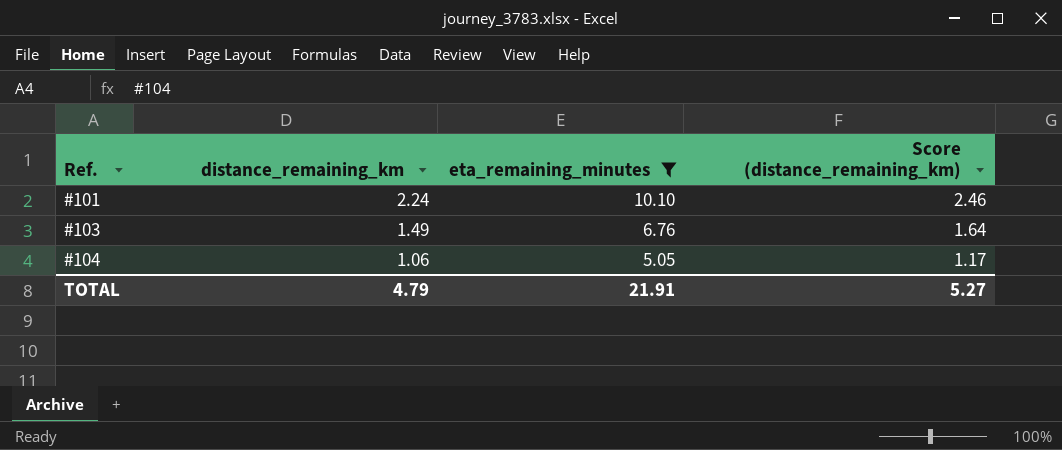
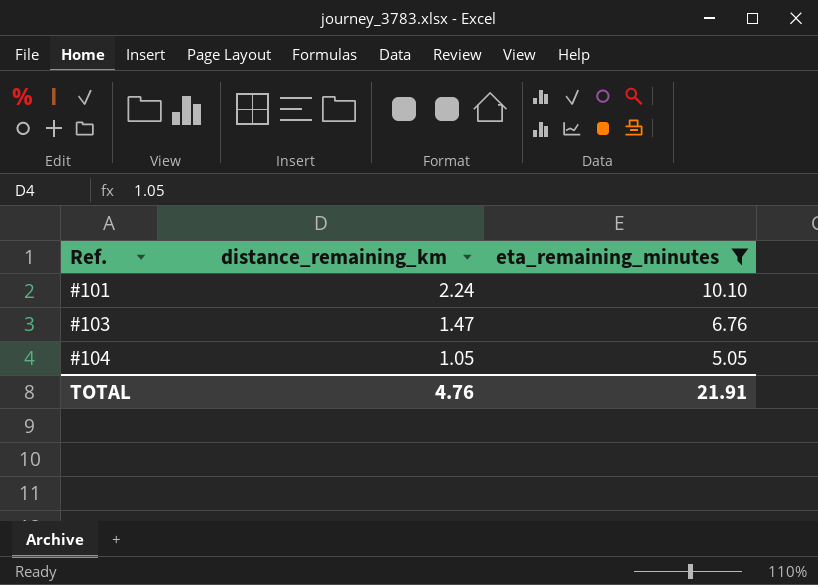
column Score (distance_remaining_km) | formula: [distance_remaining_km] * 1.1 -> none
#103 | distance_remaining_km: 1.49 -> 1.47
#104 | distance_remaining_km: 1.06 -> 1.05
TOTAL | distance_remaining_km: 4.79 -> 4.76

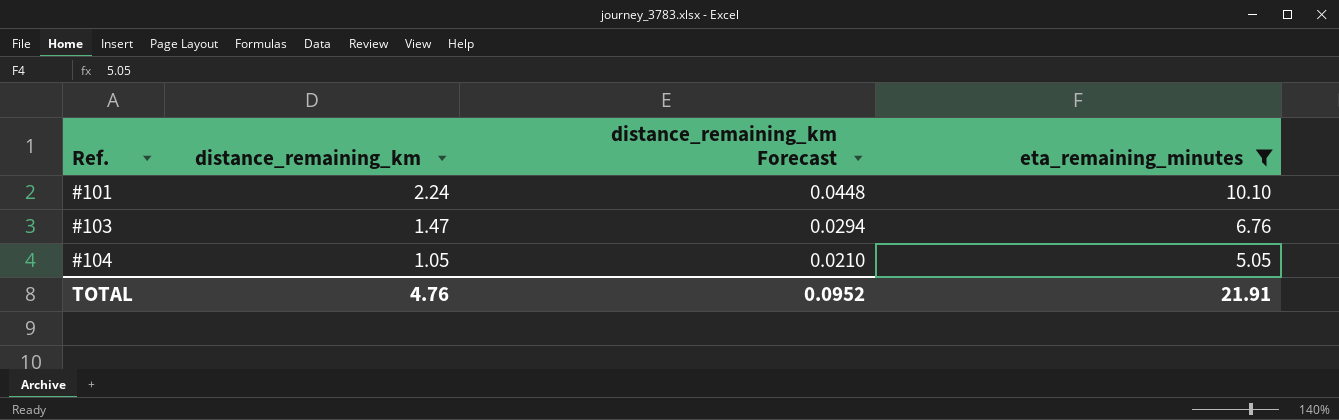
column distance_remaining_km Forecast | formula: none -> [distance_remaining_km] * 0.02

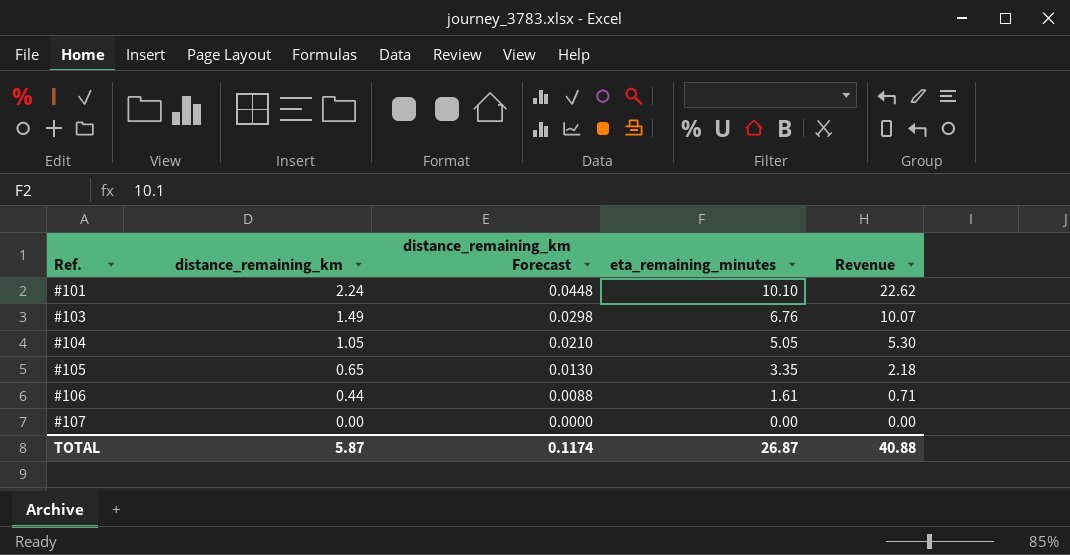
filter: eta_remaining_minutes >= 5.05 -> none
column Revenue | formula: none -> [distance_remaining_km] * [eta_remaining_minutes]
#103 | distance_remaining_km: 1.47 -> 1.49
#103 | distance_remaining_km Forecast: 0.0294 -> 0.0298
TOTAL | distance_remaining_km: 4.76 -> 5.87
TOTAL | distance_remaining_km Forecast: 0.0952 -> 0.1174
TOTAL | eta_remaining_minutes: 21.91 -> 26.87

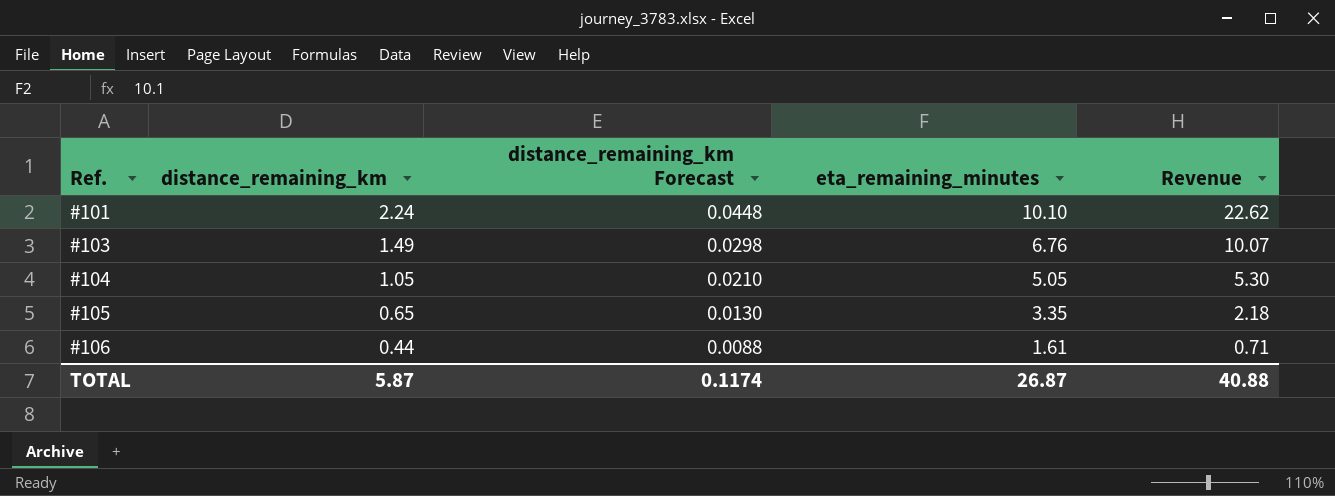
row #107: 0.00 | 0.0000 | 0.00 | 0.00 -> none

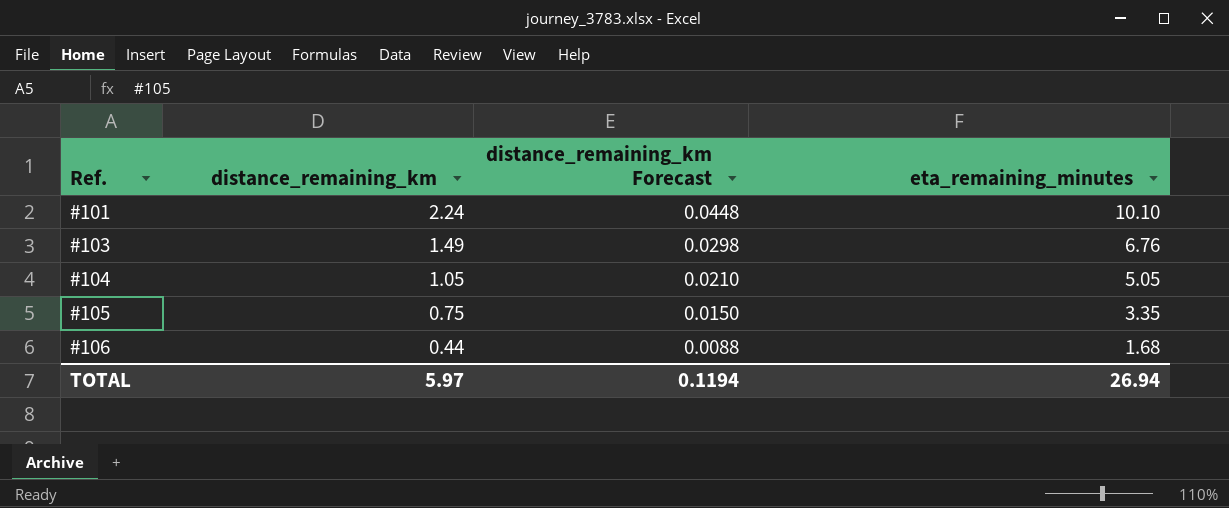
column Revenue | formula: [distance_remaining_km] * [eta_remaining_minutes] -> none
#105 | distance_remaining_km: 0.65 -> 0.75
#105 | distance_remaining_km Forecast: 0.0130 -> 0.0150
#106 | eta_remaining_minutes: 1.61 -> 1.68
TOTAL | distance_remaining_km: 5.87 -> 5.97
TOTAL | distance_remaining_km Forecast: 0.1174 -> 0.1194
TOTAL | eta_remaining_minutes: 26.87 -> 26.94

